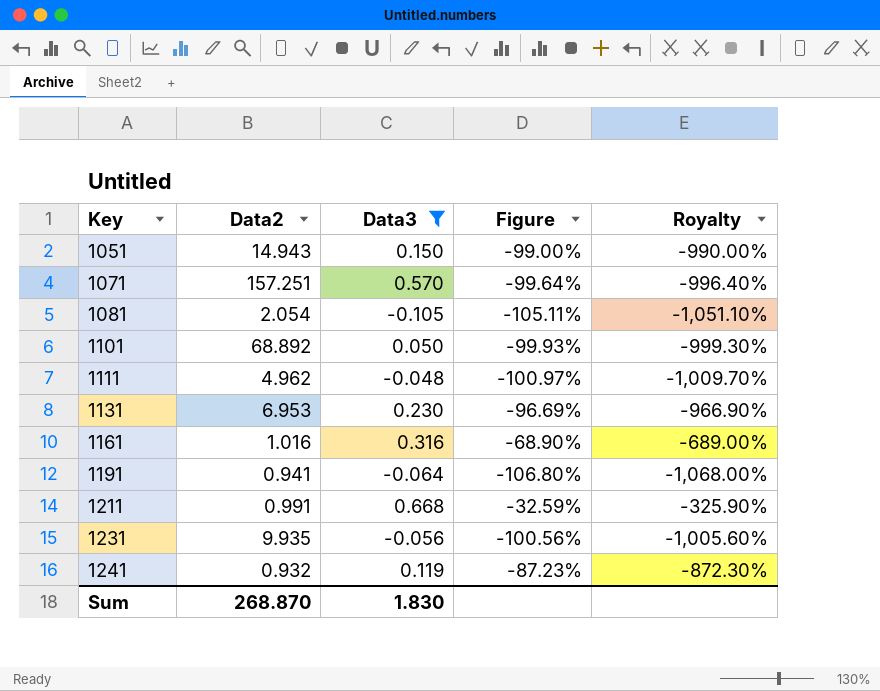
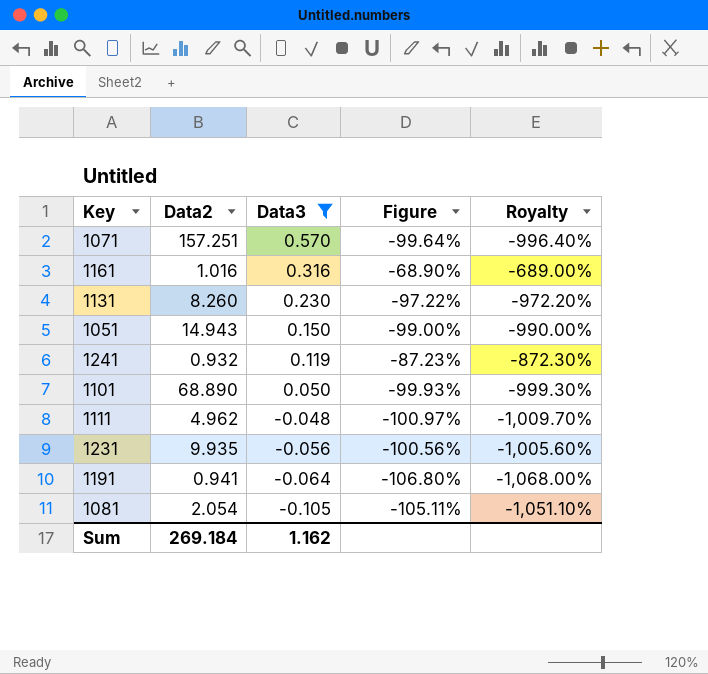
row order: Key ascending -> Data3 descending
row 1211: 0.991 | 0.668 | -32.59% | -325.90% -> none
1131 | Data2: 6.953 -> 8.260
1131 | Figure: -96.69% -> -97.22%
1131 | Royalty: -966.90% -> -972.20%
1101 | Data2: 68.892 -> 68.890
Sum | Data2: 268.870 -> 269.184
Sum | Data3: 1.830 -> 1.162

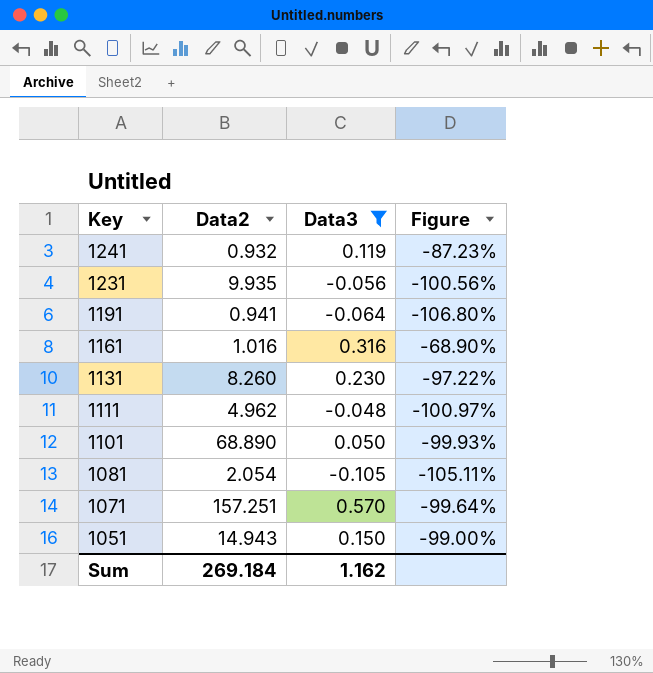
row order: Data3 descending -> Key descending
column Royalty | formula: [Figure] * 10 -> none

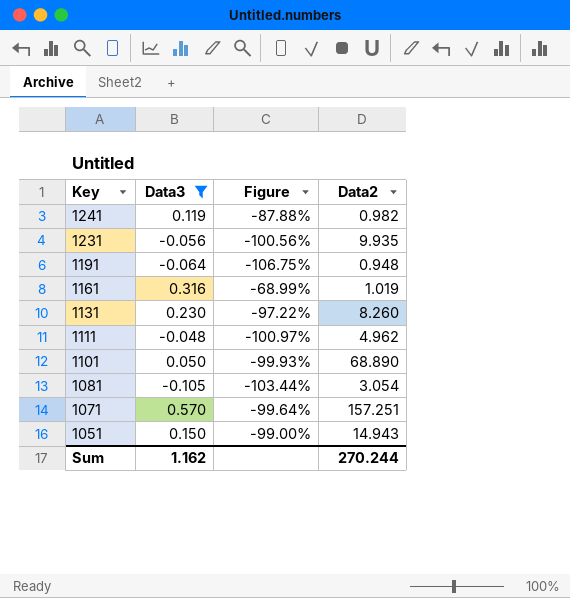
column Data2 | position: 2 -> 4
1241 | Figure: -87.23% -> -87.88%
1241 | Data2: 0.932 -> 0.982
1191 | Figure: -106.80% -> -106.75%
1191 | Data2: 0.941 -> 0.948
1161 | Figure: -68.90% -> -68.99%
1161 | Data2: 1.016 -> 1.019
1081 | Figure: -105.11% -> -103.44%
1081 | Data2: 2.054 -> 3.054
Sum | Data2: 269.184 -> 270.244

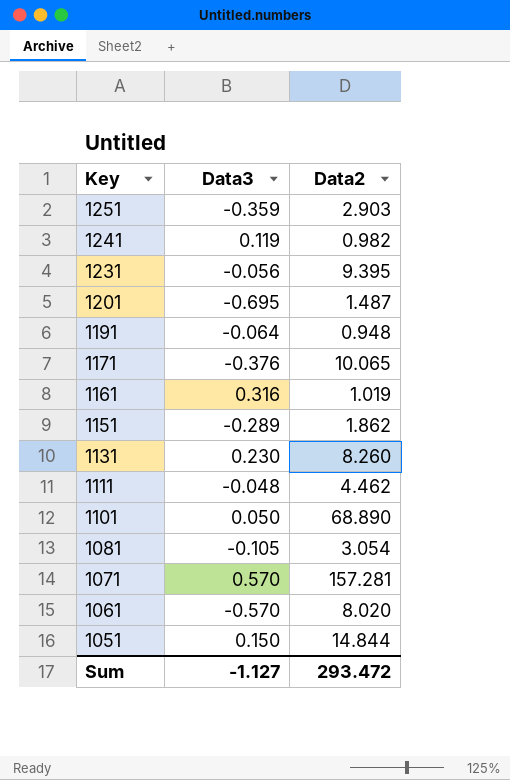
filter: Data3 >= -0.105 -> none
column Figure | formula: ([Data3] - [Data2]) / [Data2] -> none
1231 | Data2: 9.935 -> 9.395
1111 | Data2: 4.962 -> 4.462
1071 | Data2: 157.251 -> 157.281
1051 | Data2: 14.943 -> 14.844
Sum | Data3: 1.162 -> -1.127
Sum | Data2: 270.244 -> 293.472

